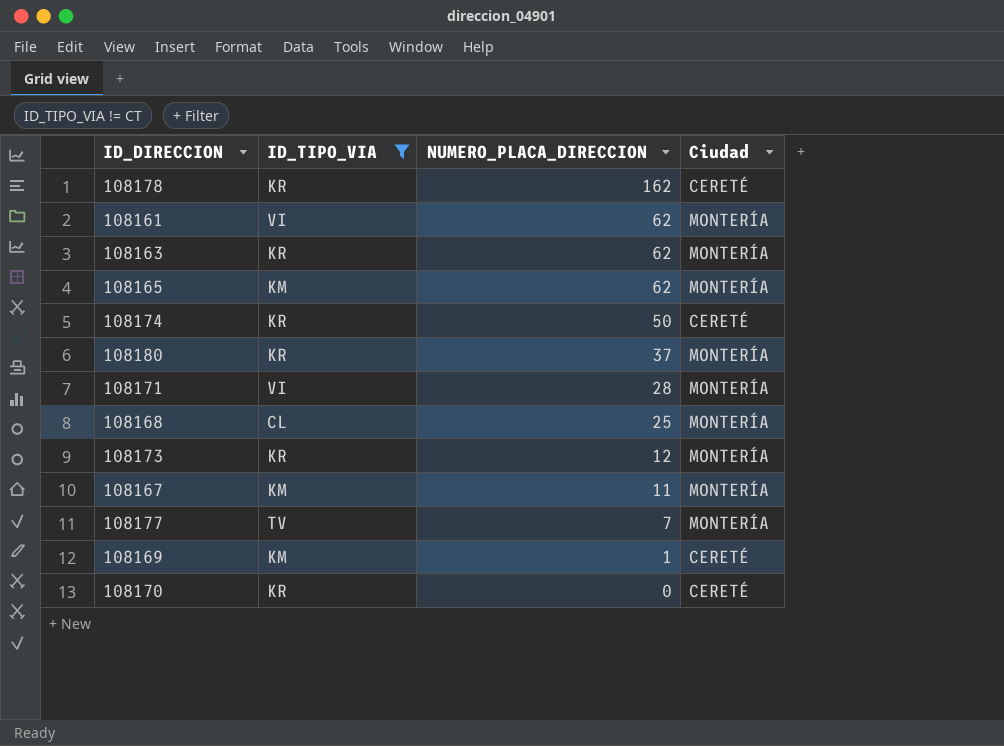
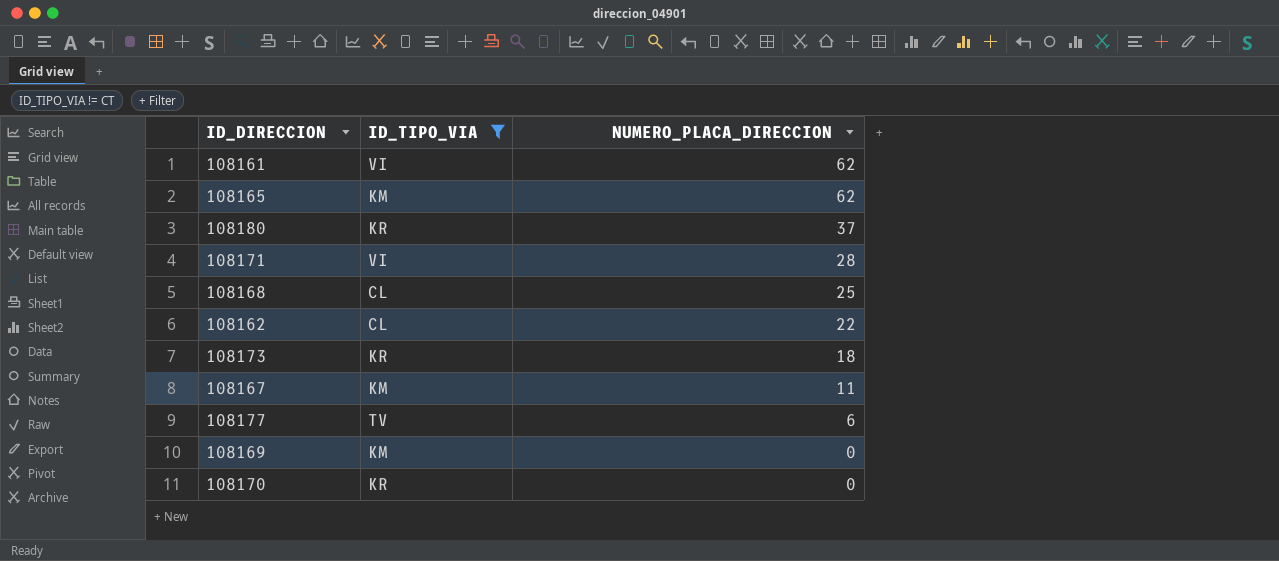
column Ciudad | position: 4 -> none
row 108178: KR | 162 | CERETÉ -> none
row 108163: KR | 62 | MONTERÍA -> none
row 108174: KR | 50 | CERETÉ -> none
row 108162: none -> CL | 22
108173 | NUMERO_PLACA_DIRECCION: 12 -> 18
108177 | NUMERO_PLACA_DIRECCION: 7 -> 6
108169 | NUMERO_PLACA_DIRECCION: 1 -> 0

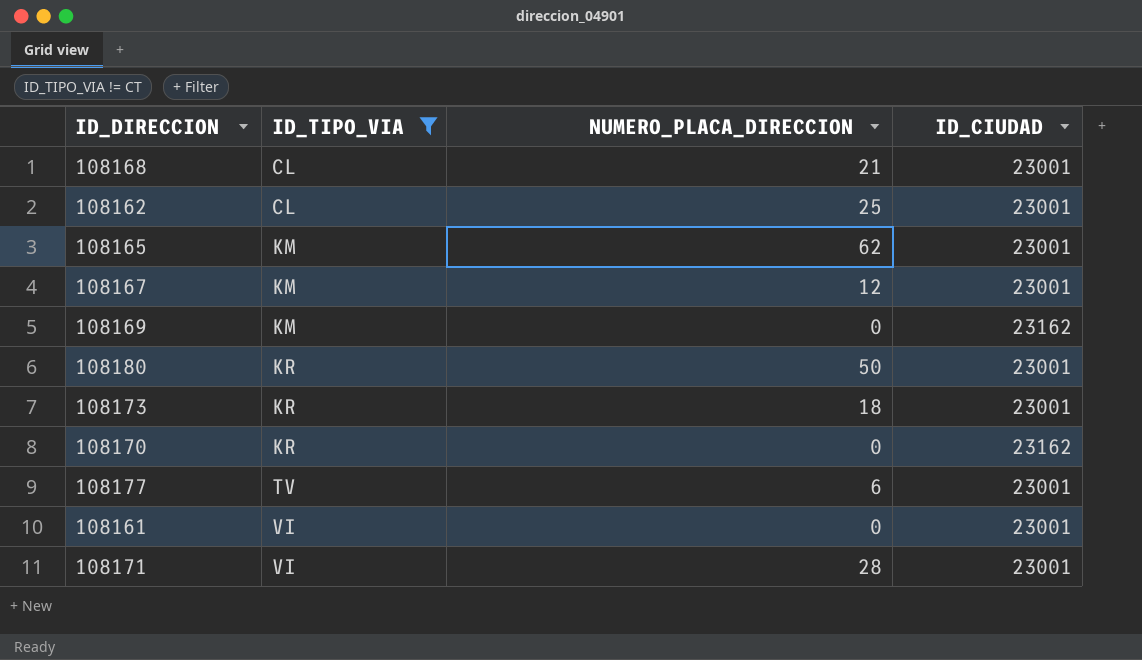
row order: NUMERO_PLACA_DIRECCION descending -> ID_TIPO_VIA ascending
column ID_CIUDAD | position: none -> 4
108168 | NUMERO_PLACA_DIRECCION: 25 -> 21
108162 | NUMERO_PLACA_DIRECCION: 22 -> 25
108167 | NUMERO_PLACA_DIRECCION: 11 -> 12
108180 | NUMERO_PLACA_DIRECCION: 37 -> 50
108161 | NUMERO_PLACA_DIRECCION: 62 -> 0

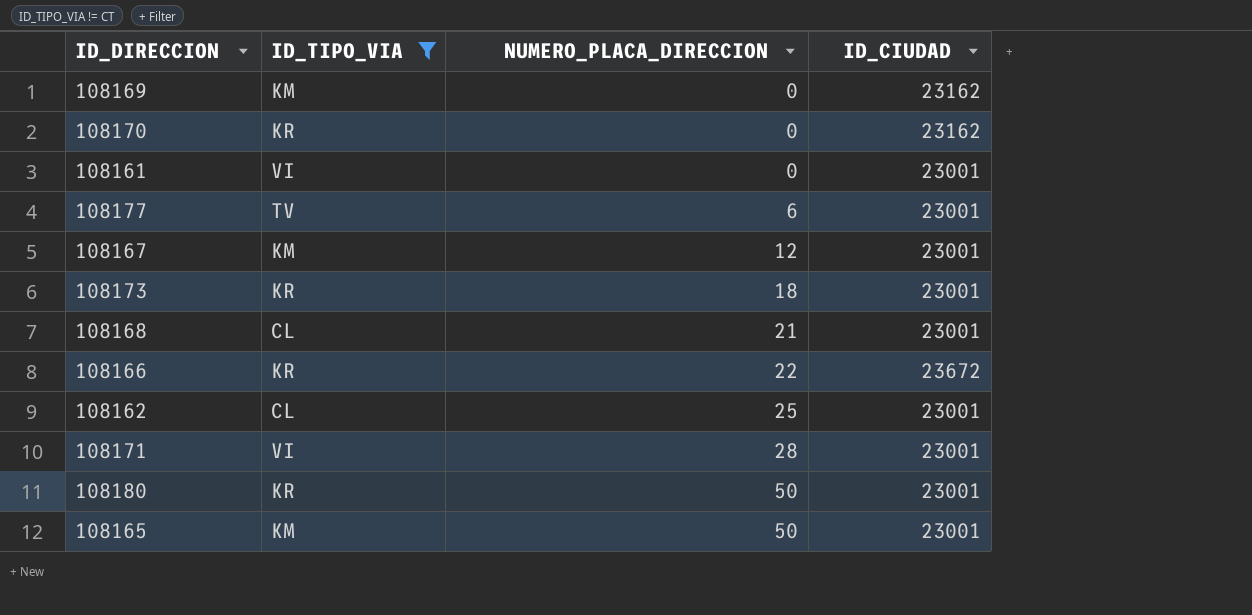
row order: ID_TIPO_VIA ascending -> NUMERO_PLACA_DIRECCION ascending
row 108166: none -> KR | 22 | 23672
108165 | NUMERO_PLACA_DIRECCION: 62 -> 50

